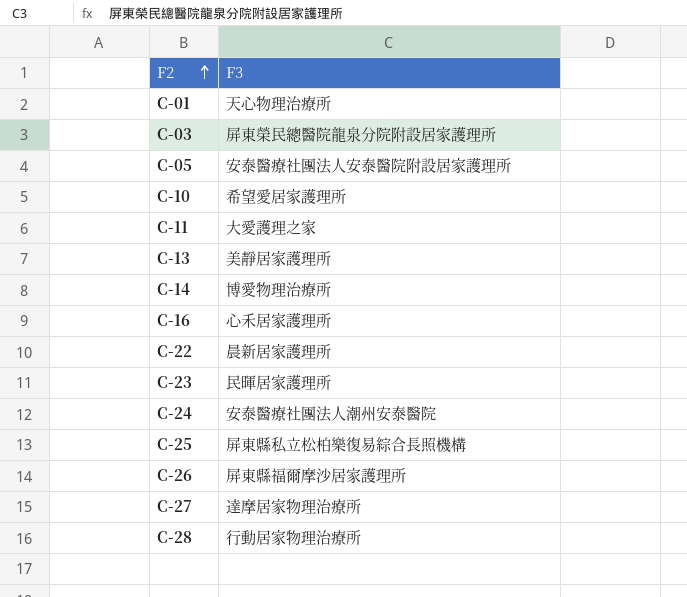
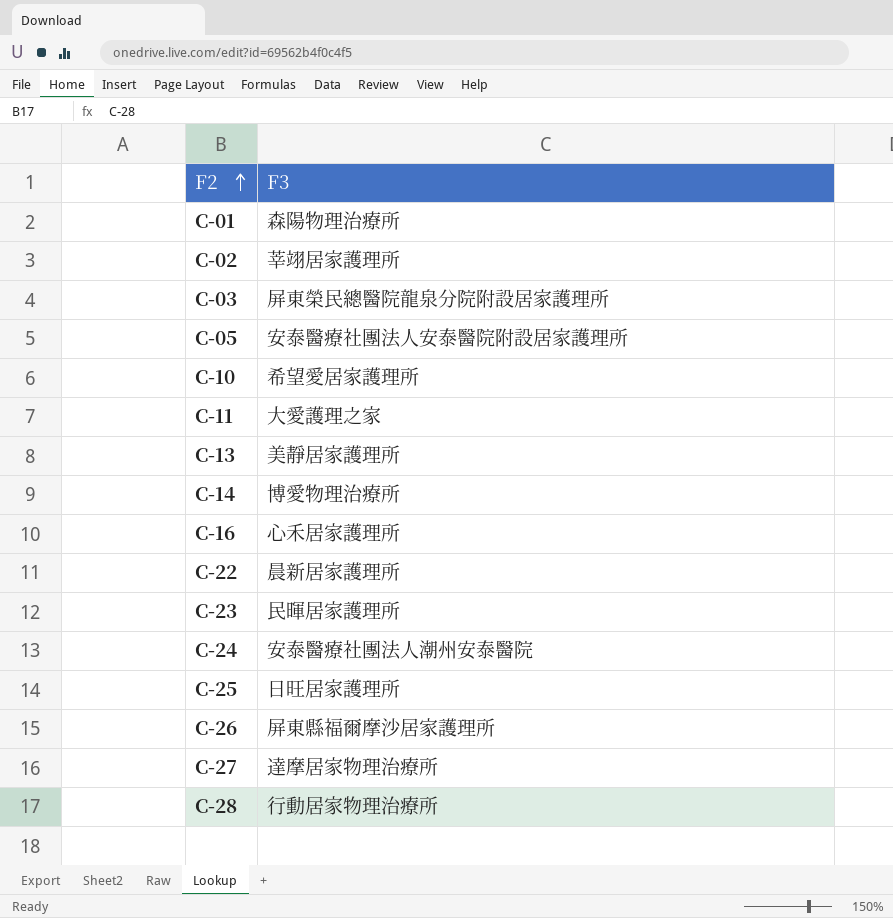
C-01 | F3: 天心物理治療所 -> 森陽物理治療所
row C-02: none -> 莘翊居家護理所
C-25 | F3: 屏東縣私立松柏樂復易綜合長照機構 -> 日旺居家護理所

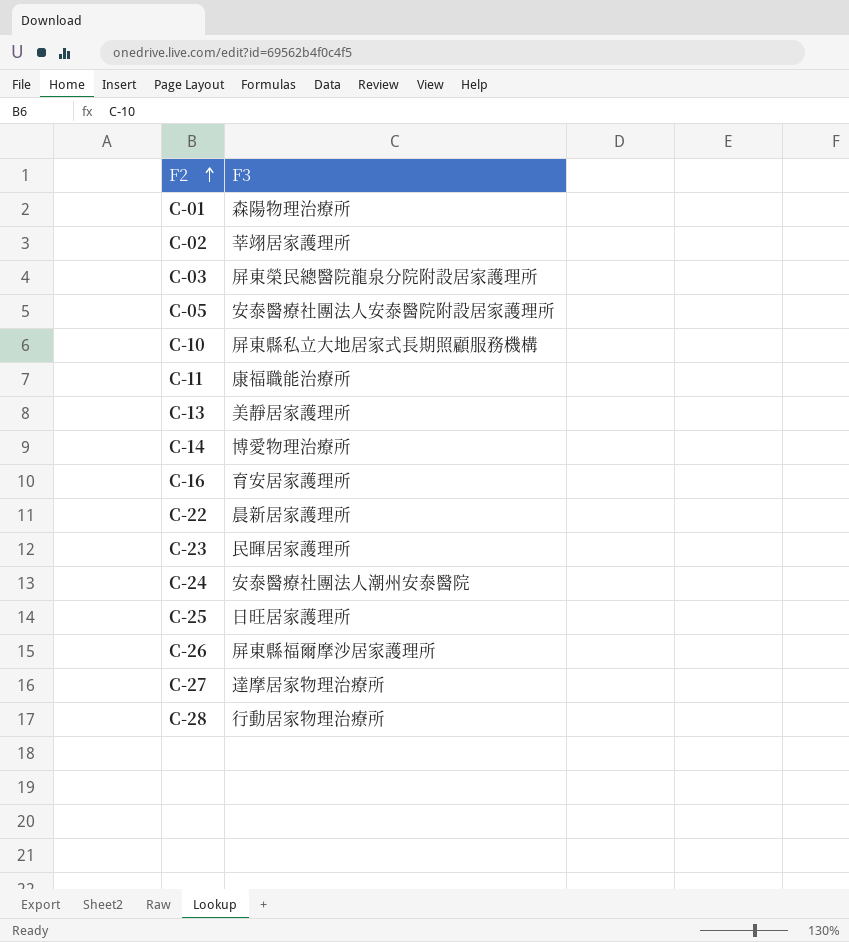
C-10 | F3: 希望愛居家護理所 -> 屏東縣私立大地居家式長期照顧服務機構
C-11 | F3: 大愛護理之家 -> 康福職能治療所
C-16 | F3: 心禾居家護理所 -> 育安居家護理所

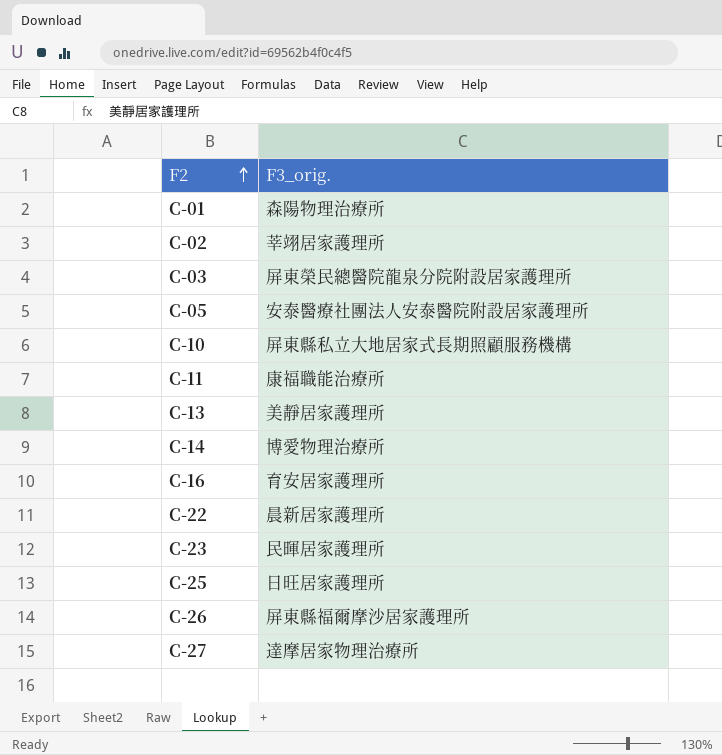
column name: F3 -> F3_orig.
row C-24: 安泰醫療社團法人潮州安泰醫院 -> none
row C-28: 行動居家物理治療所 -> none

